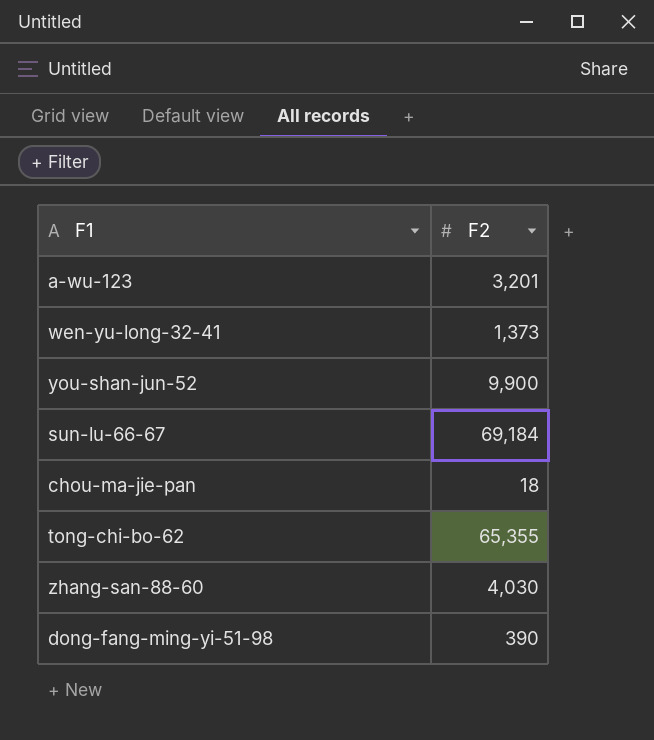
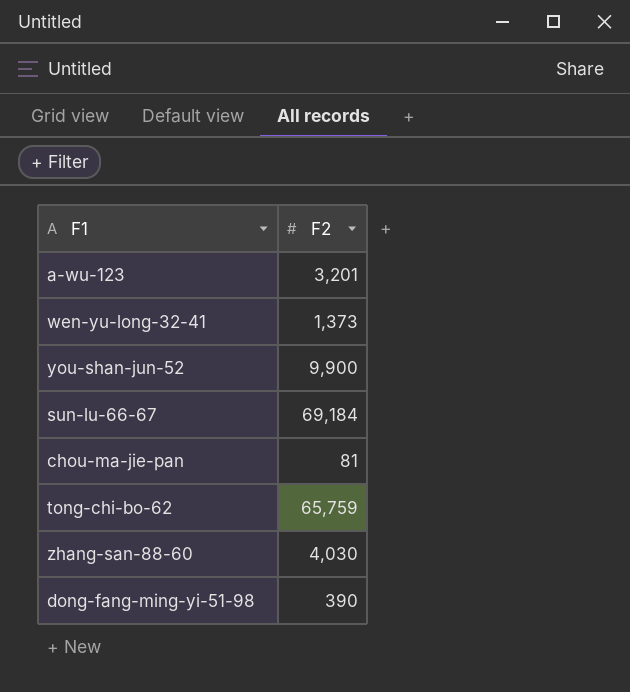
chou-ma-jie-pan | F2: 18 -> 81
tong-chi-bo-62 | F2: 65,355 -> 65,759

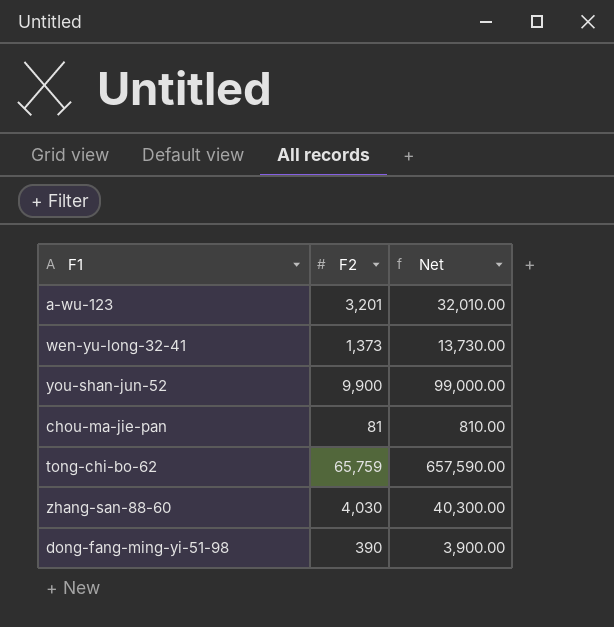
column Net | formula: none -> [F2] * 10
row sun-lu-66-67: 69,184 -> none

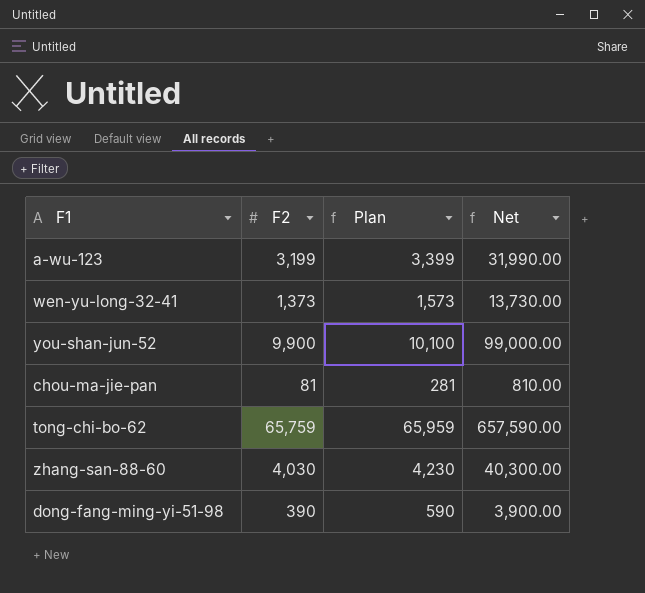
column Plan | formula: none -> [F2] + 200
a-wu-123 | F2: 3,201 -> 3,199
a-wu-123 | Net: 32,010.00 -> 31,990.00

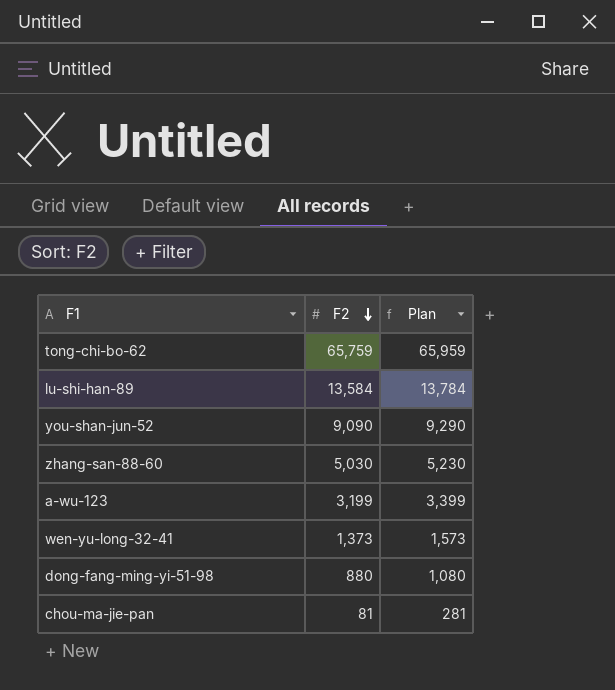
row order: none -> F2 descending
column Net | formula: [F2] * 10 -> none
row lu-shi-han-89: none -> 13,584 | 13,784
you-shan-jun-52 | F2: 9,900 -> 9,090
you-shan-jun-52 | Plan: 10,100 -> 9,290
zhang-san-88-60 | F2: 4,030 -> 5,030
zhang-san-88-60 | Plan: 4,230 -> 5,230
dong-fang-ming-yi-51-98 | F2: 390 -> 880
dong-fang-ming-yi-51-98 | Plan: 590 -> 1,080

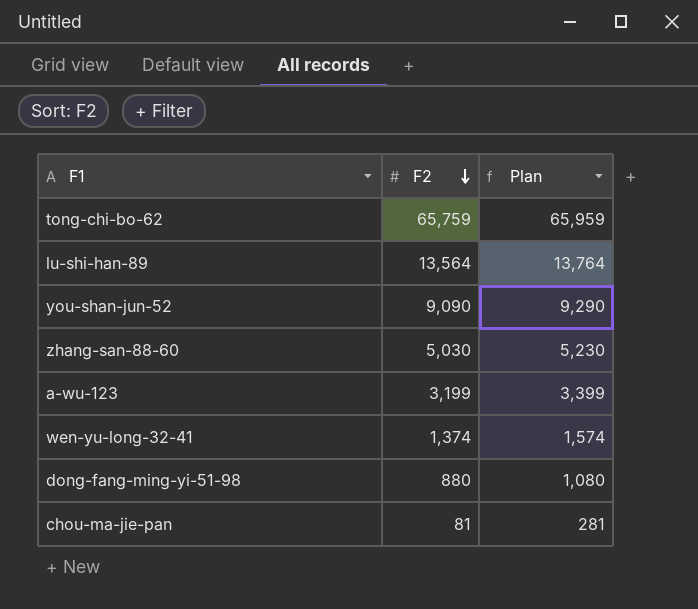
lu-shi-han-89 | F2: 13,584 -> 13,564
lu-shi-han-89 | Plan: 13,784 -> 13,764
wen-yu-long-32-41 | F2: 1,373 -> 1,374
wen-yu-long-32-41 | Plan: 1,573 -> 1,574

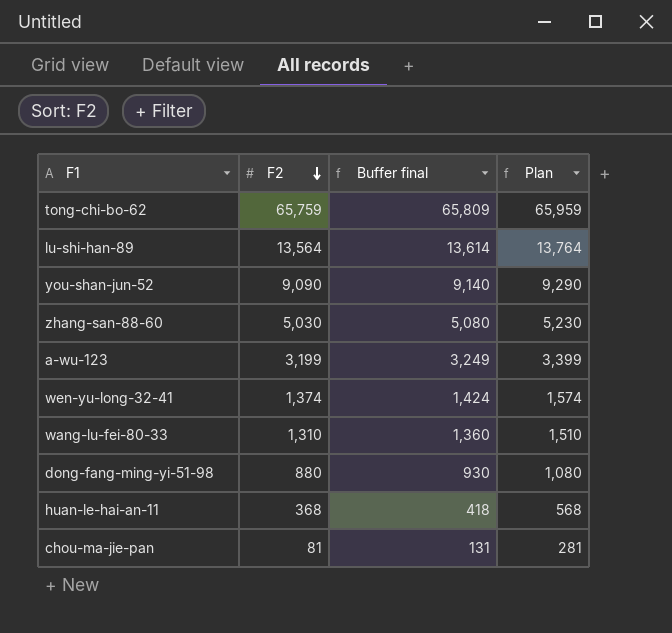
column Buffer final | formula: none -> [F2] + 50
row wang-lu-fei-80-33: none -> 1,310 | 1,360 | 1,510
row huan-le-hai-an-11: none -> 368 | 418 | 568

